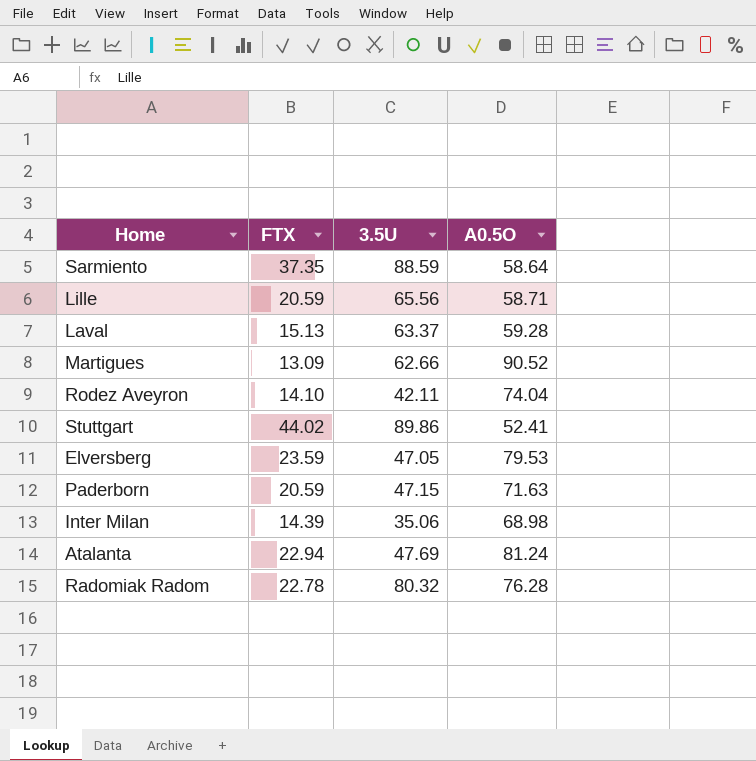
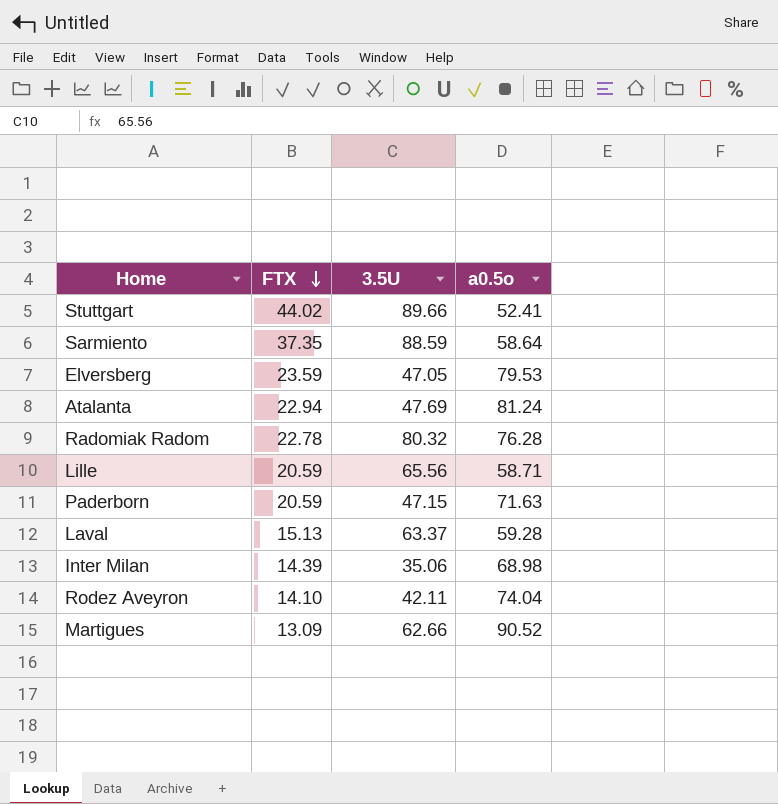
row order: none -> FTX descending
column name: A0.5O -> a0.5o
Stuttgart | 3.5U: 89.86 -> 89.66

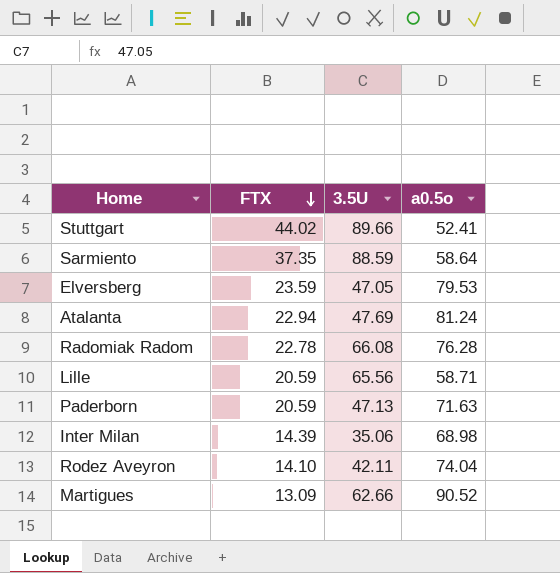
row Laval: 15.13 | 63.37 | 59.28 -> none
Radomiak Radom | 3.5U: 80.32 -> 66.08
Paderborn | 3.5U: 47.15 -> 47.13

